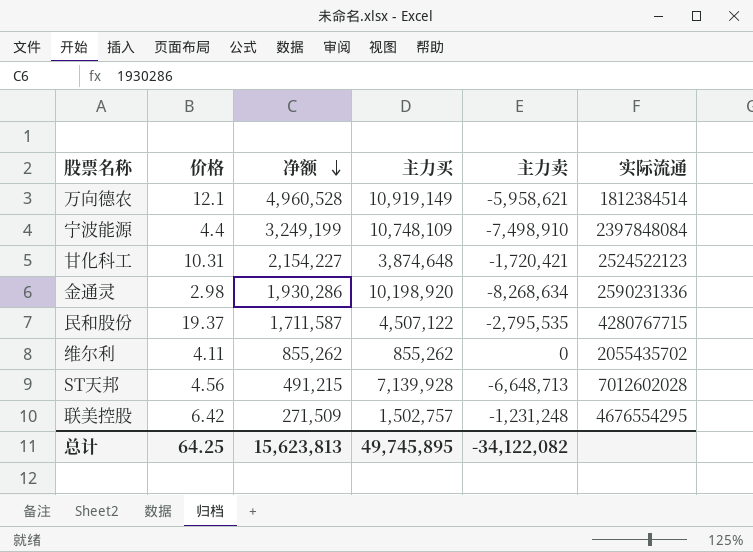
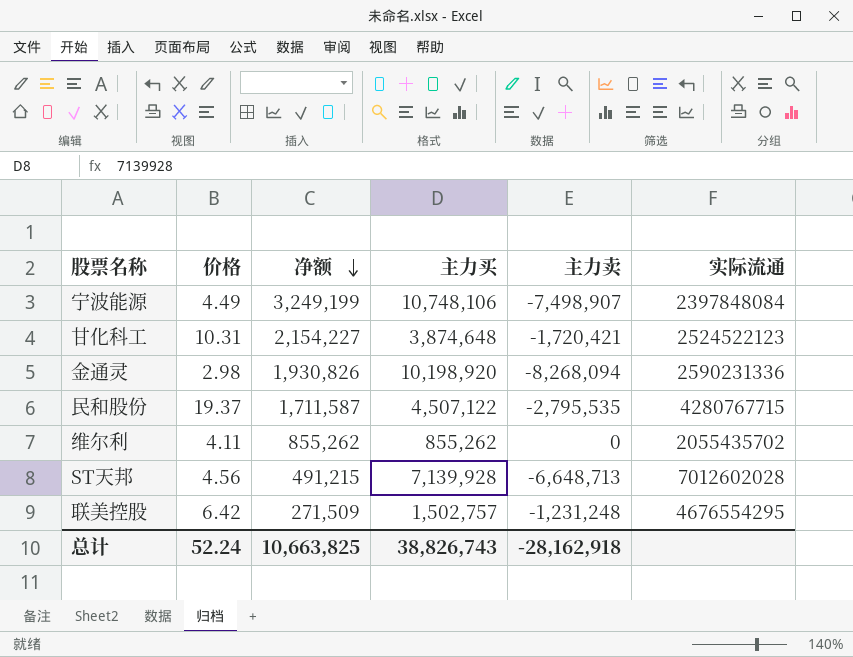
row 万向德农: 12.1 | 4,960,528 | 10,919,149 | -5,958,621 | 1812384514 -> none
宁波能源 | 价格: 4.4 -> 4.49
宁波能源 | 主力买: 10,748,109 -> 10,748,106
宁波能源 | 主力卖: -7,498,910 -> -7,498,907
金通灵 | 净额: 1,930,286 -> 1,930,826
金通灵 | 主力卖: -8,268,634 -> -8,268,094
总计 | 价格: 64.25 -> 52.24
总计 | 净额: 15,623,813 -> 10,663,825
总计 | 主力买: 49,745,895 -> 38,826,743
总计 | 主力卖: -34,122,082 -> -28,162,918

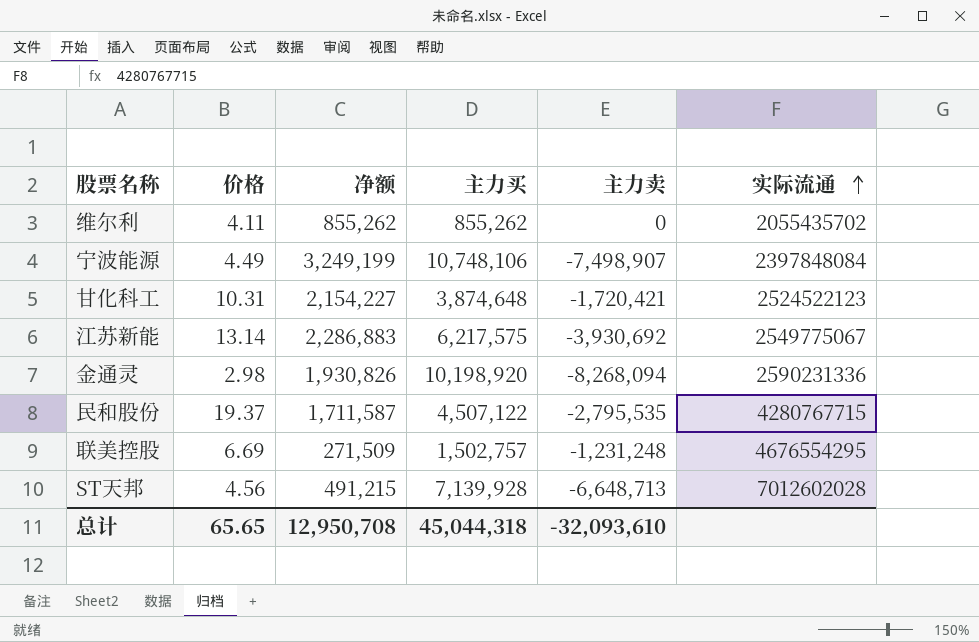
row order: 净额 descending -> 实际流通 ascending
row 江苏新能: none -> 13.14 | 2,286,883 | 6,217,575 | -3,930,692 | 2549775067
联美控股 | 价格: 6.42 -> 6.69
总计 | 价格: 52.24 -> 65.65
总计 | 净额: 10,663,825 -> 12,950,708
总计 | 主力买: 38,826,743 -> 45,044,318
总计 | 主力卖: -28,162,918 -> -32,093,610

